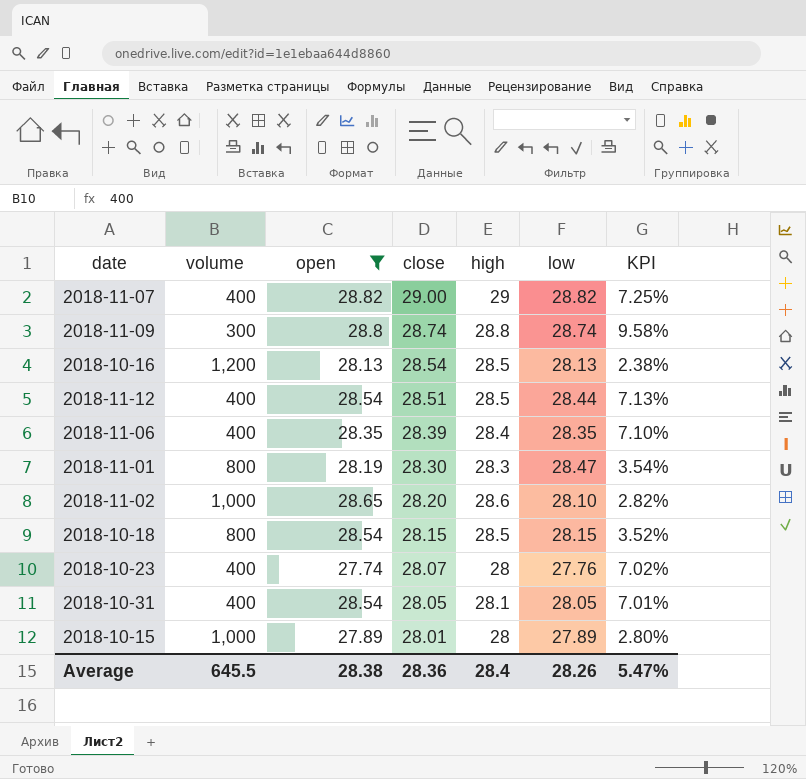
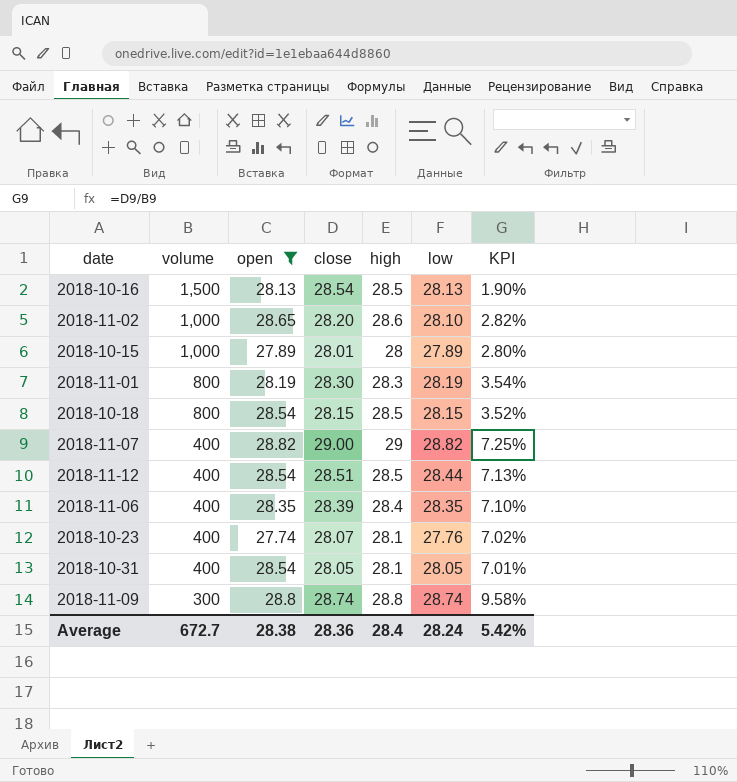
row order: close descending -> volume descending
2018-10-16 | volume: 1,200 -> 1,500
2018-10-16 | KPI: 2.38% -> 1.90%
2018-11-01 | low: 28.47 -> 28.19
2018-10-23 | high: 28 -> 28.1
Average | volume: 645.5 -> 672.7
Average | low: 28.26 -> 28.24
Average | KPI: 5.47% -> 5.42%

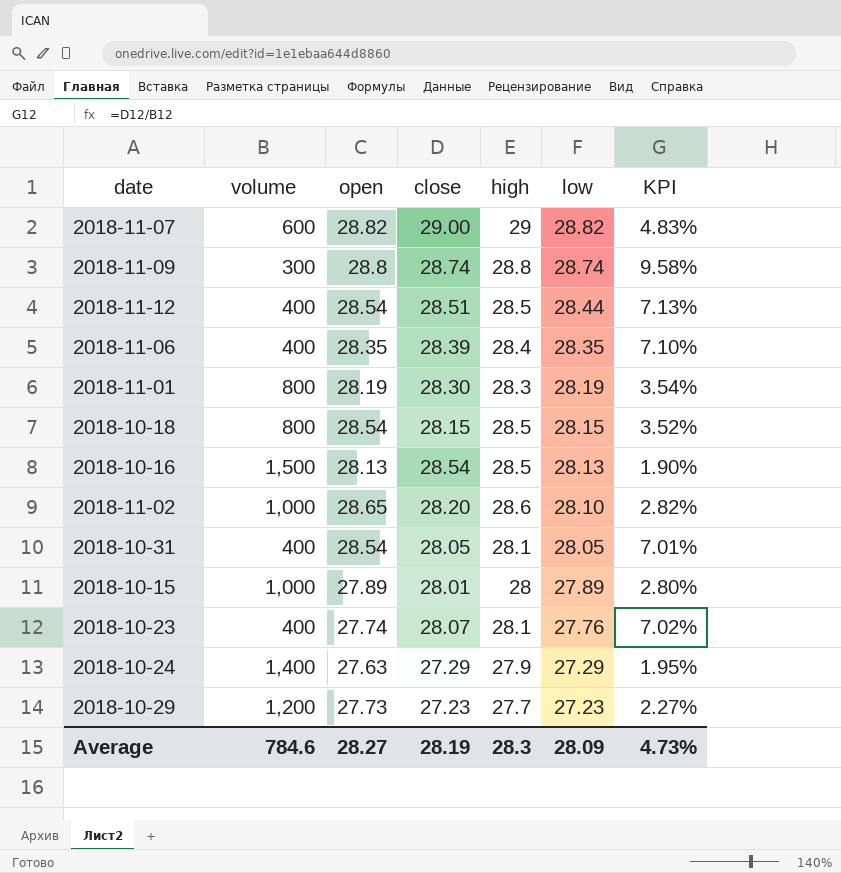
filter: open >= 27.74 -> none
row order: volume descending -> low descending
2018-11-07 | volume: 400 -> 600
2018-11-07 | KPI: 7.25% -> 4.83%
Average | volume: 672.7 -> 784.6
Average | open: 28.38 -> 28.27
Average | close: 28.36 -> 28.19
Average | high: 28.4 -> 28.3
Average | low: 28.24 -> 28.09
Average | KPI: 5.42% -> 4.73%

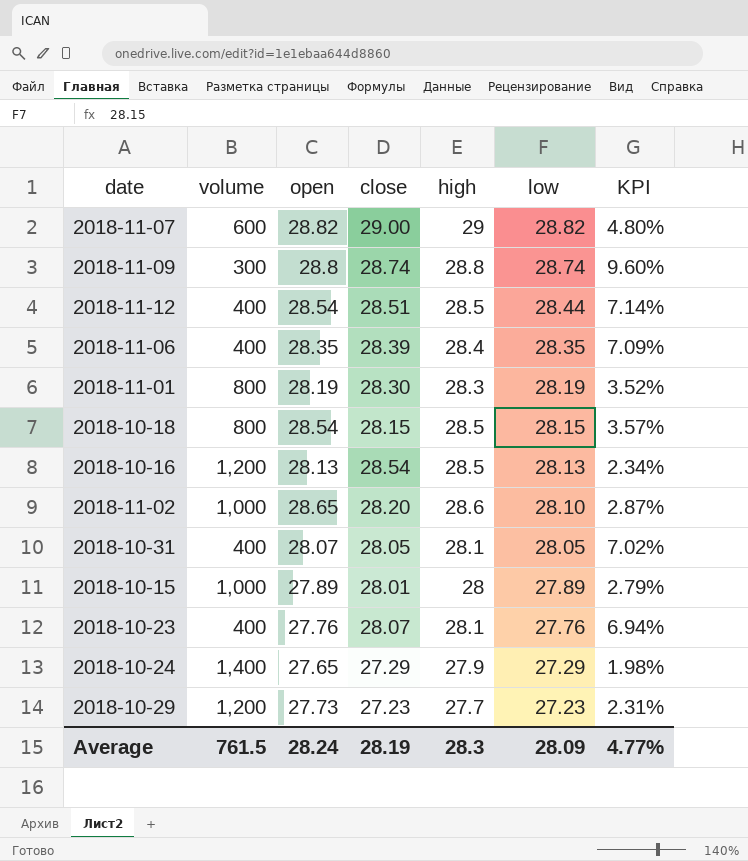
column KPI | formula: [close] / [volume] -> [open] / [volume]
2018-10-16 | volume: 1,500 -> 1,200
2018-10-31 | open: 28.54 -> 28.07
2018-10-23 | open: 27.74 -> 27.76
2018-10-24 | open: 27.63 -> 27.65
Average | volume: 784.6 -> 761.5
Average | open: 28.27 -> 28.24
Average | KPI: 4.73% -> 4.77%

